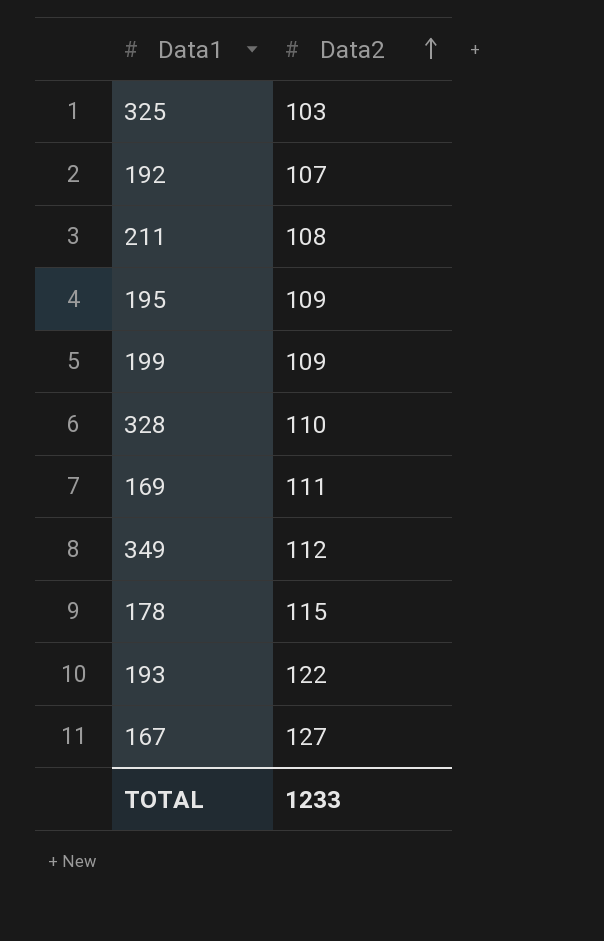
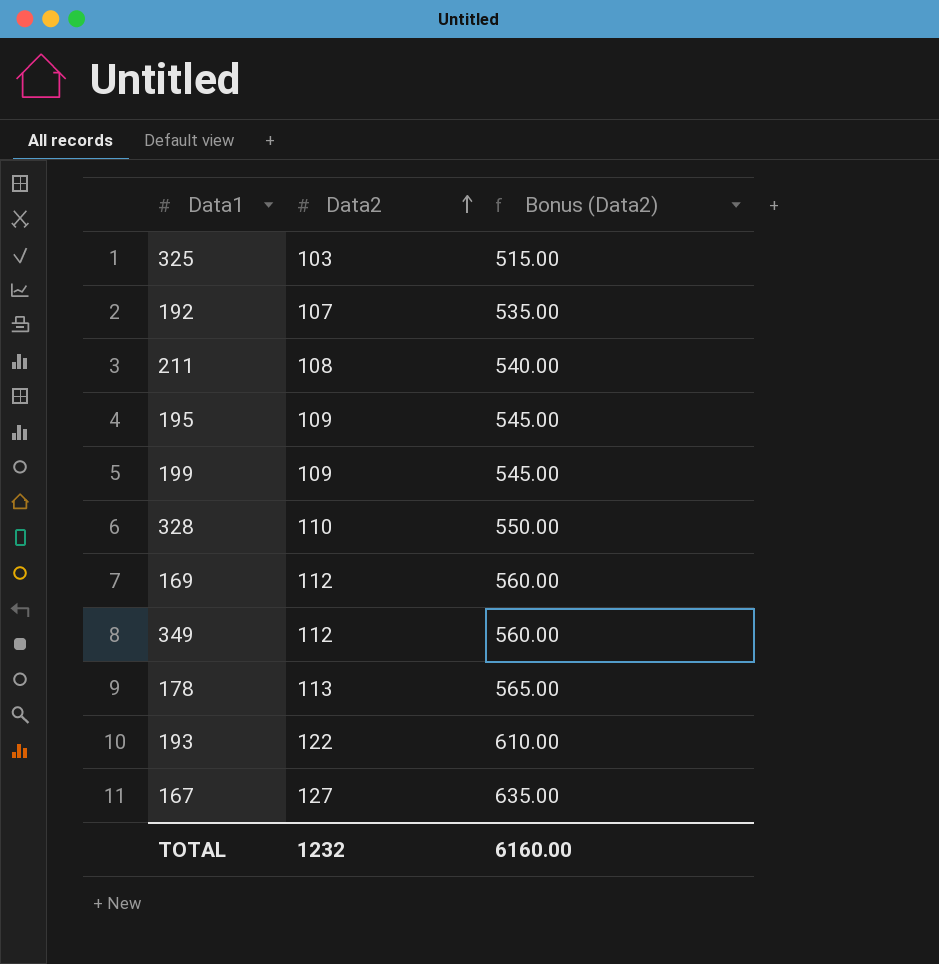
column Bonus (Data2) | formula: none -> [Data2] * 5
169 | Data2: 111 -> 112
178 | Data2: 115 -> 113
TOTAL | Data2: 1233 -> 1232

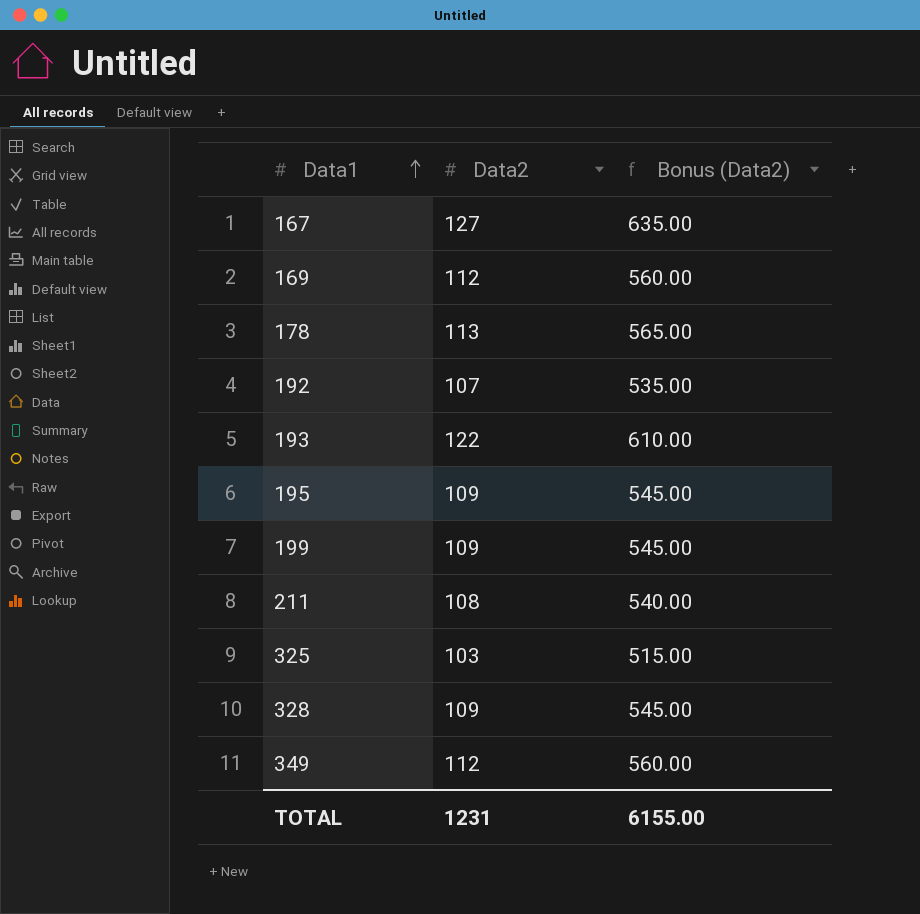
row order: Data2 ascending -> Data1 ascending
328 | Data2: 110 -> 109
328 | Bonus (Data2): 550.00 -> 545.00
TOTAL | Data2: 1232 -> 1231
TOTAL | Bonus (Data2): 6160.00 -> 6155.00

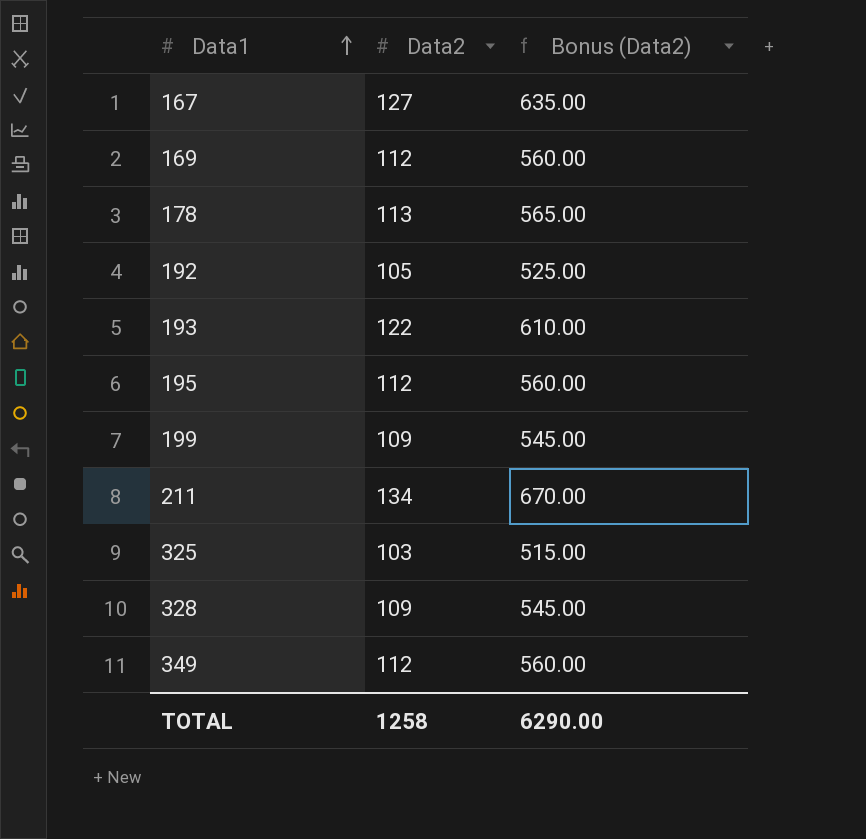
192 | Data2: 107 -> 105
192 | Bonus (Data2): 535.00 -> 525.00
195 | Data2: 109 -> 112
195 | Bonus (Data2): 545.00 -> 560.00
211 | Data2: 108 -> 134
211 | Bonus (Data2): 540.00 -> 670.00
TOTAL | Data2: 1231 -> 1258
TOTAL | Bonus (Data2): 6155.00 -> 6290.00

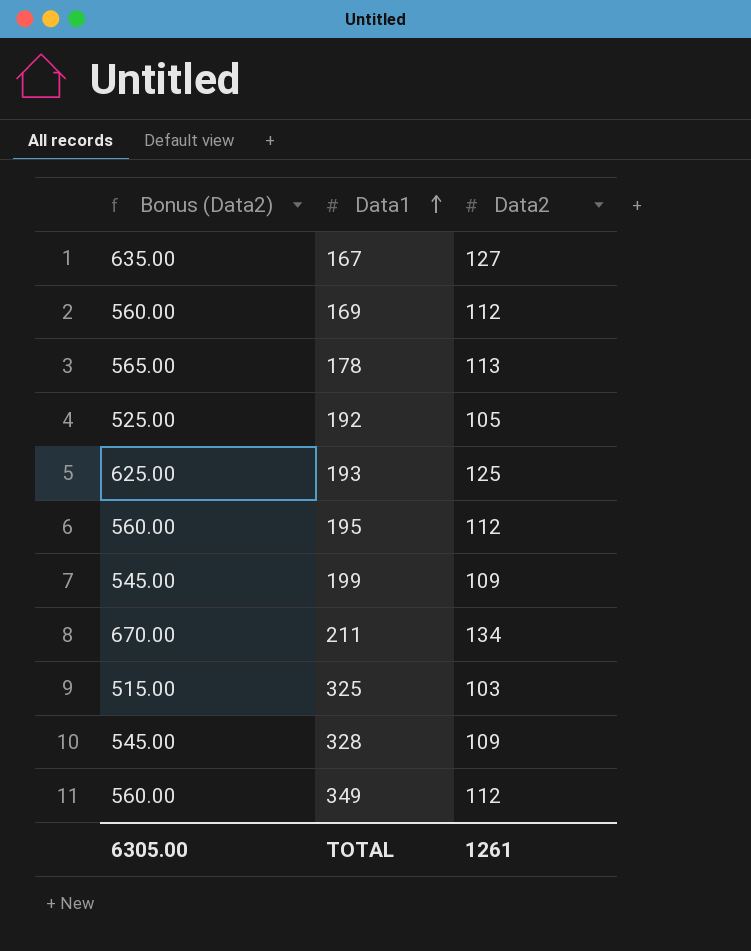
column Bonus (Data2) | position: 3 -> 1
193 | Bonus (Data2): 610.00 -> 625.00
193 | Data2: 122 -> 125
TOTAL | Bonus (Data2): 6290.00 -> 6305.00
TOTAL | Data2: 1258 -> 1261

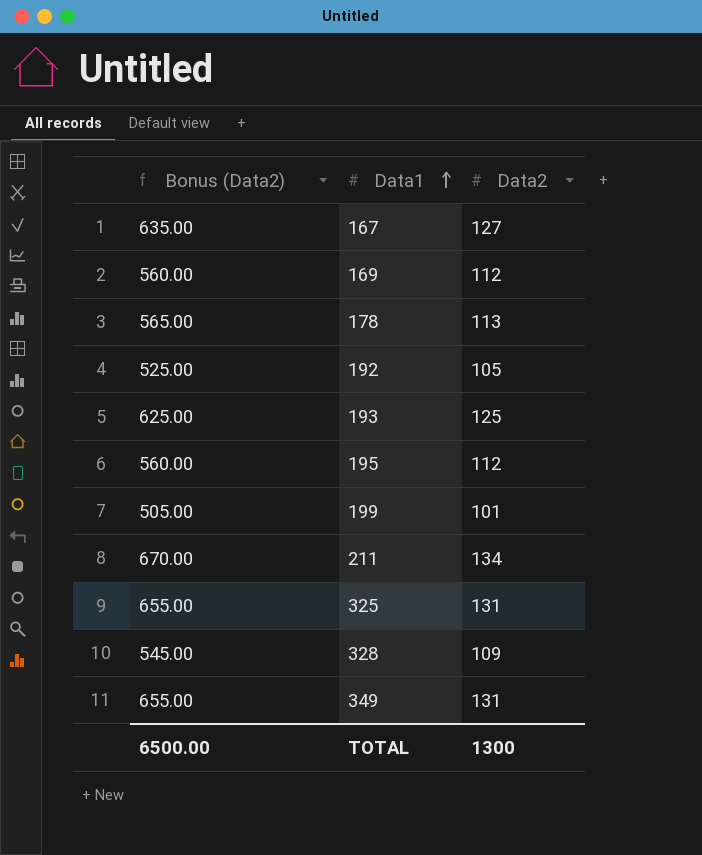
199 | Bonus (Data2): 545.00 -> 505.00
199 | Data2: 109 -> 101
325 | Bonus (Data2): 515.00 -> 655.00
325 | Data2: 103 -> 131
349 | Bonus (Data2): 560.00 -> 655.00
349 | Data2: 112 -> 131
TOTAL | Bonus (Data2): 6305.00 -> 6500.00
TOTAL | Data2: 1261 -> 1300

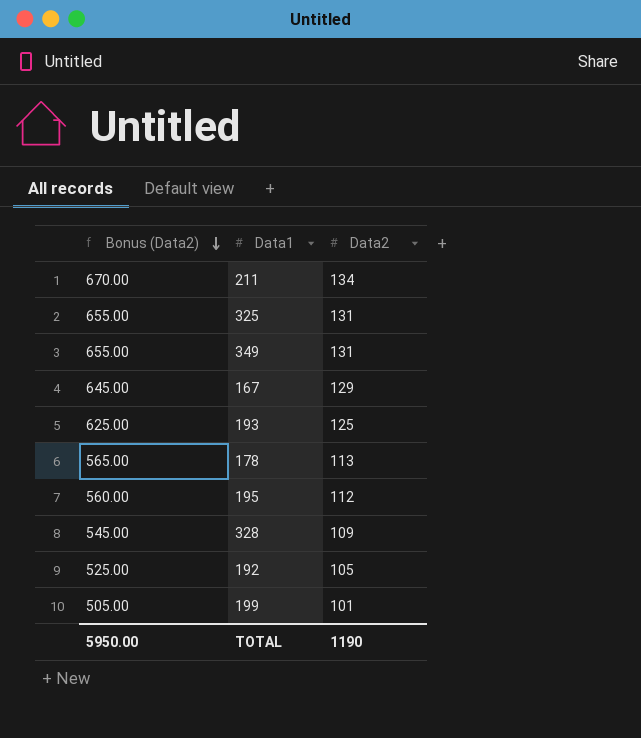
row order: Data1 ascending -> Bonus (Data2) descending
row 169: 560.00 | 112 -> none
167 | Bonus (Data2): 635.00 -> 645.00
167 | Data2: 127 -> 129
TOTAL | Bonus (Data2): 6500.00 -> 5950.00
TOTAL | Data2: 1300 -> 1190

